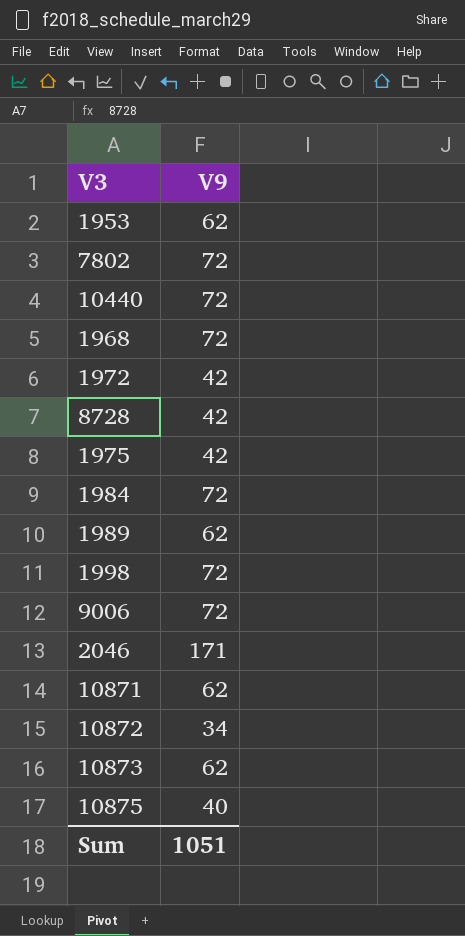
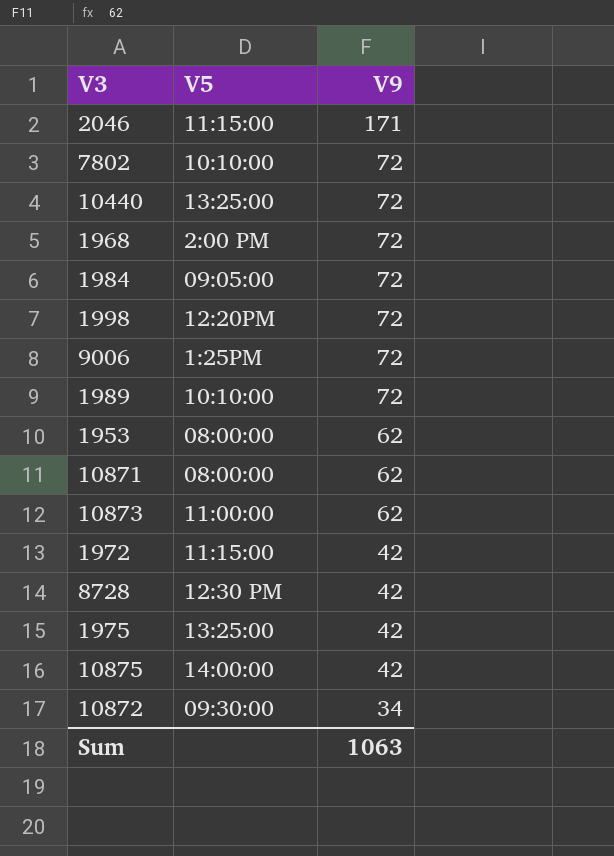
row order: none -> V9 descending
column V5 | position: none -> 2
1989 | V9: 62 -> 72
10875 | V9: 40 -> 42
Sum | V9: 1051 -> 1063

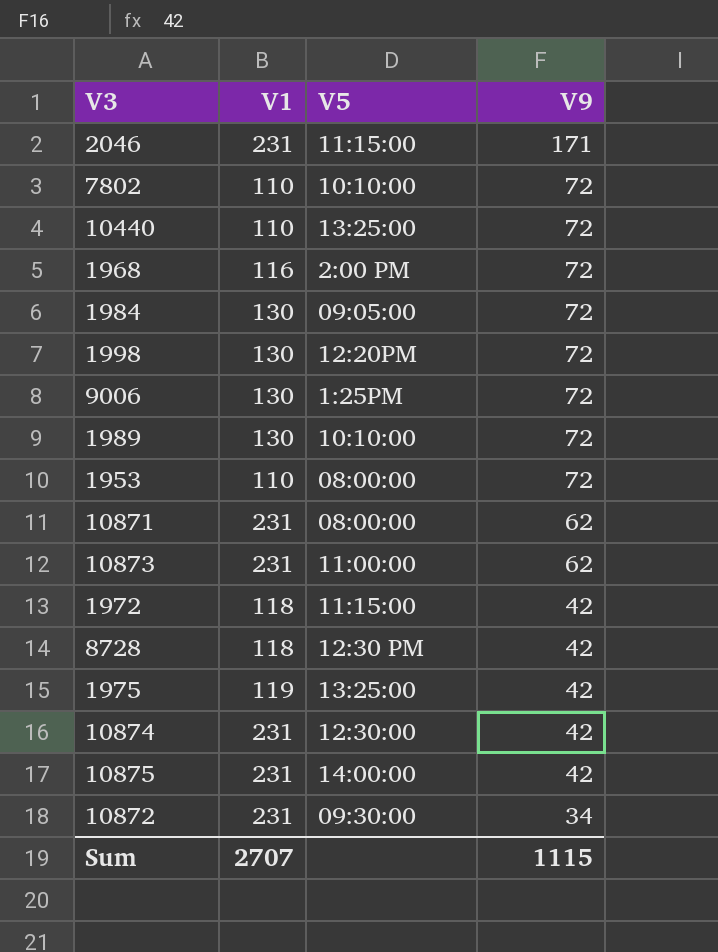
column V1 | position: none -> 2
1953 | V9: 62 -> 72
row 10874: none -> 231 | 12:30:00 | 42
Sum | V9: 1063 -> 1115

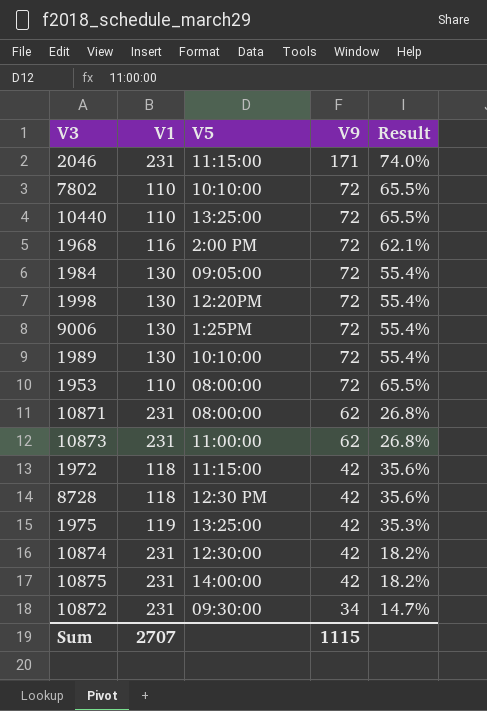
column Result | formula: none -> [V9] / [V1]

